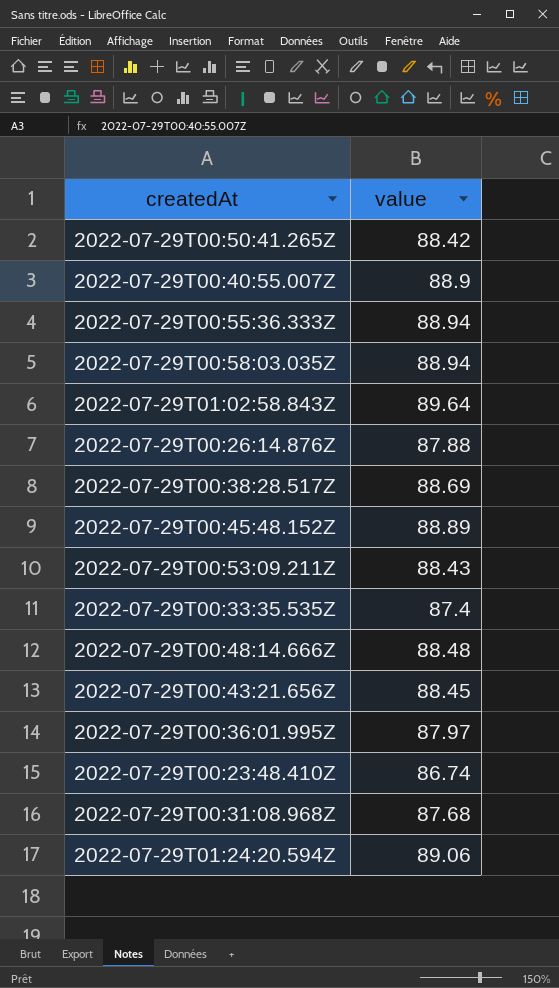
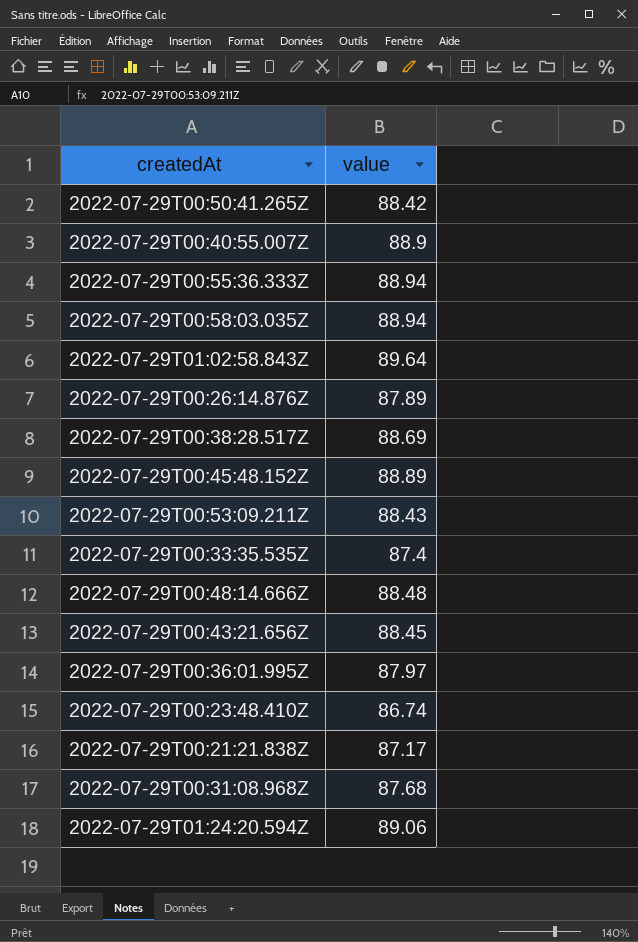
2022-07-29T00:26:14.876Z | value: 87.88 -> 87.89
row 2022-07-29T00:21:21.838Z: none -> 87.17

